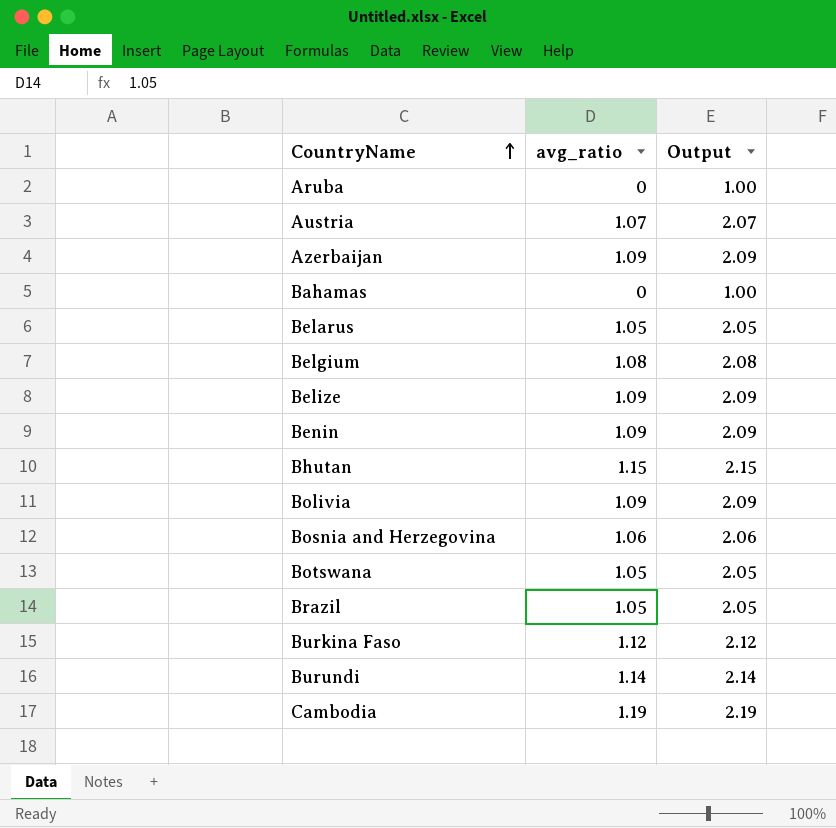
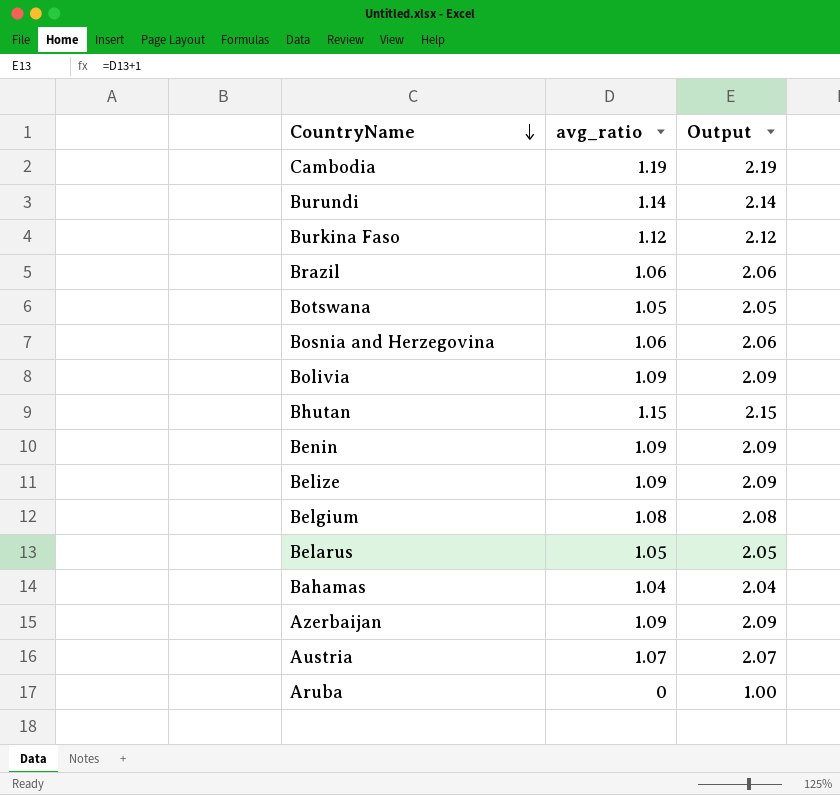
row order: CountryName ascending -> CountryName descending
Brazil | avg_ratio: 1.05 -> 1.06
Brazil | Output: 2.05 -> 2.06
Bahamas | avg_ratio: 0 -> 1.04
Bahamas | Output: 1.00 -> 2.04

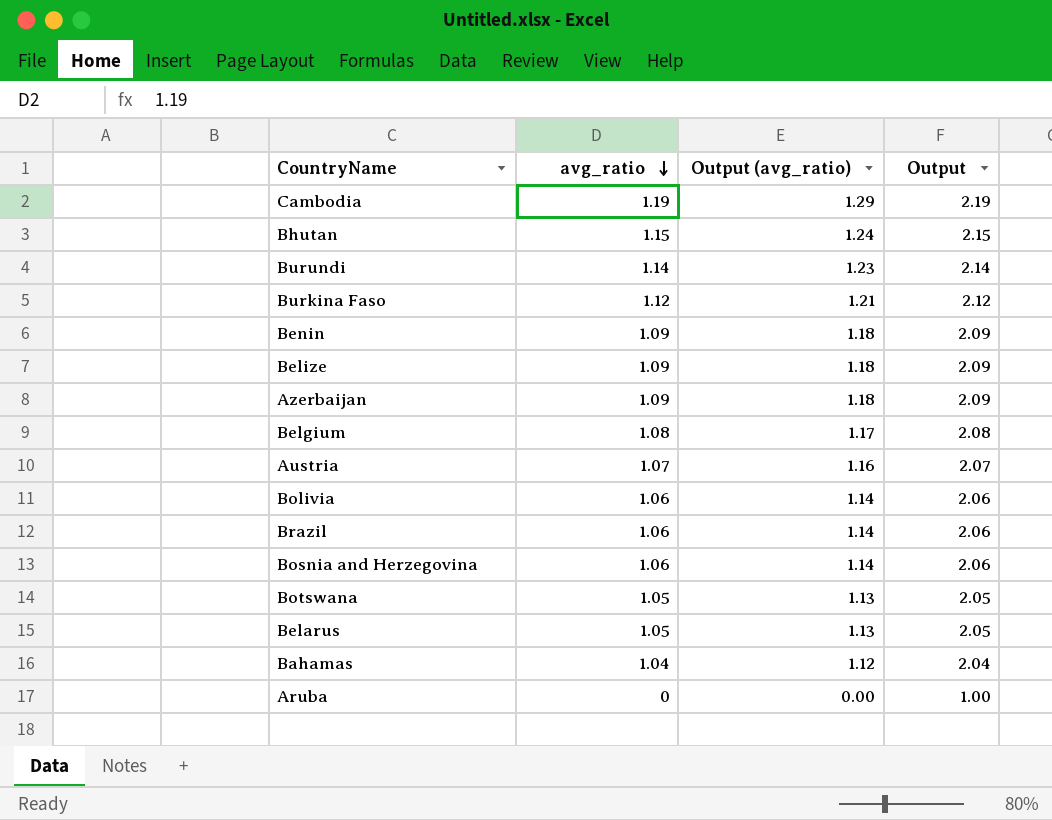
row order: CountryName descending -> avg_ratio descending
column Output (avg_ratio) | formula: none -> [avg_ratio] * 1.08
Bolivia | avg_ratio: 1.09 -> 1.06
Bolivia | Output: 2.09 -> 2.06

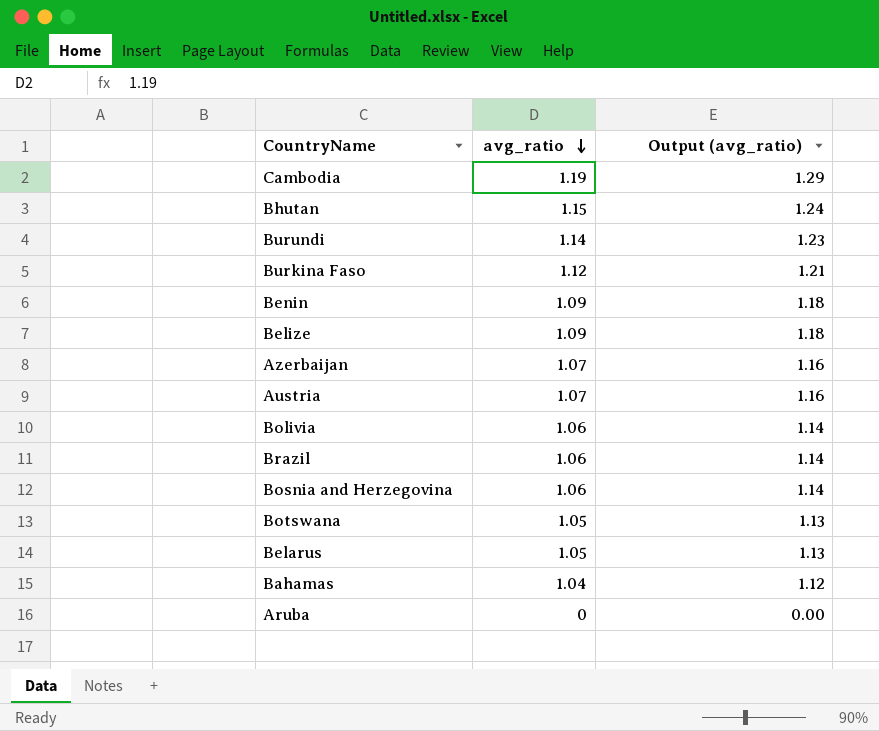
column Output | formula: [avg_ratio] + 1 -> none
row Belgium: 1.08 | 1.17 | 2.08 -> none
Azerbaijan | avg_ratio: 1.09 -> 1.07
Azerbaijan | Output (avg_ratio): 1.18 -> 1.16

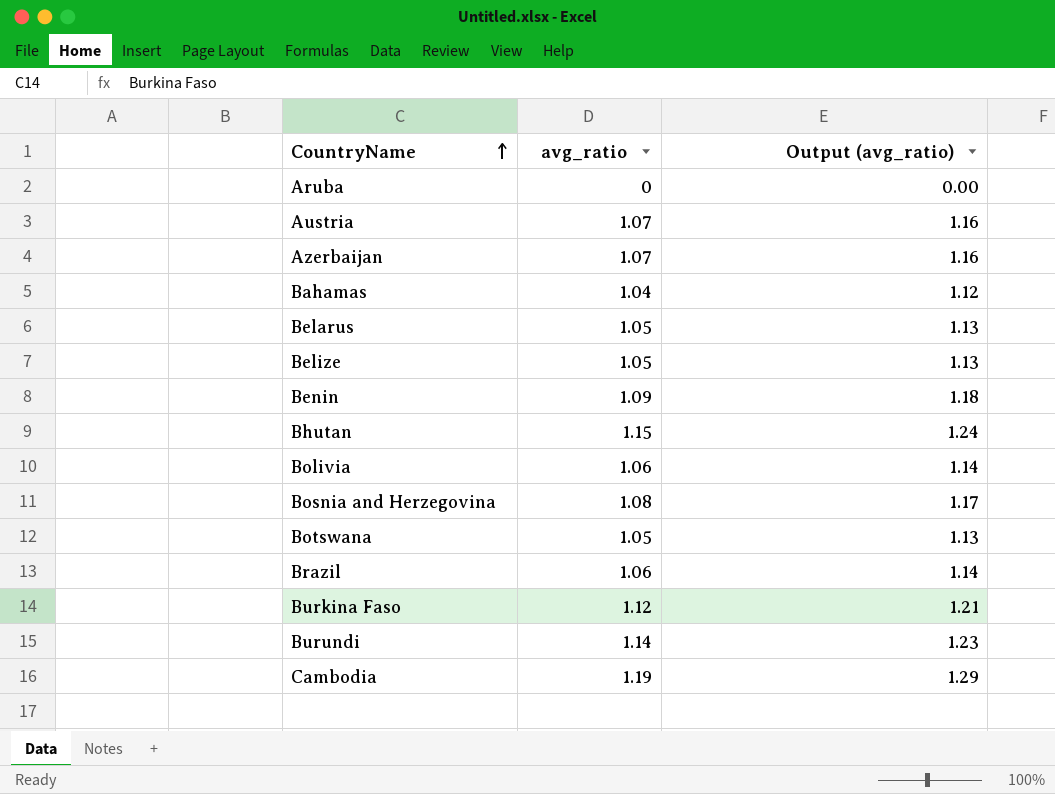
row order: avg_ratio descending -> CountryName ascending
Belize | avg_ratio: 1.09 -> 1.05
Belize | Output (avg_ratio): 1.18 -> 1.13
Bosnia and Herzegovina | avg_ratio: 1.06 -> 1.08
Bosnia and Herzegovina | Output (avg_ratio): 1.14 -> 1.17

